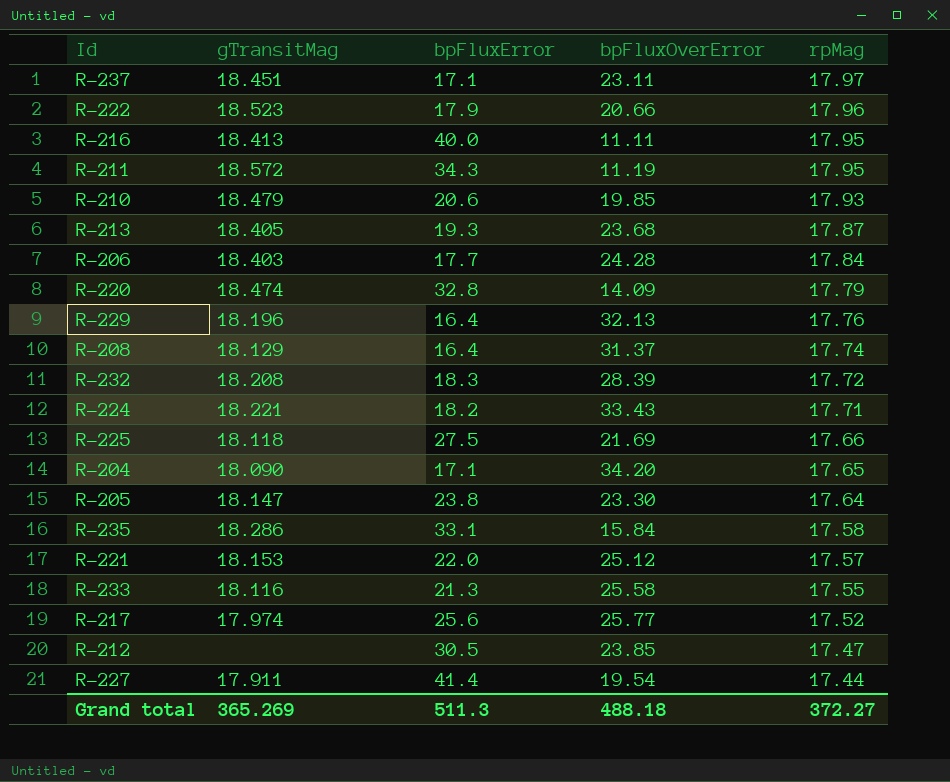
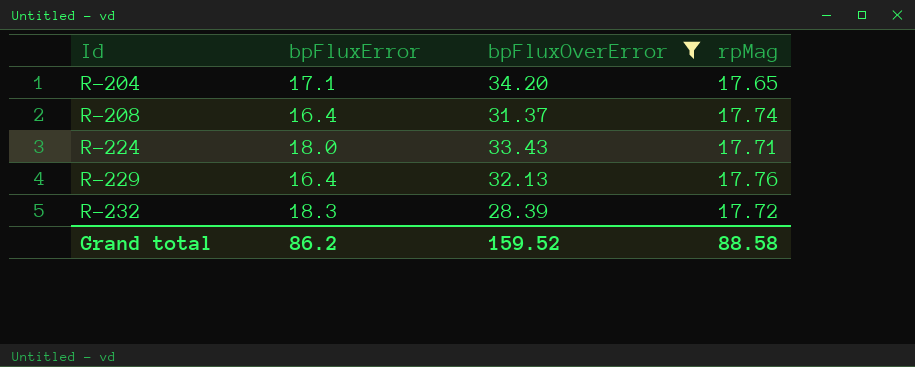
filter: none -> bpFluxOverError >= 28.39
row order: rpMag descending -> Id ascending
column gTransitMag | position: 2 -> none
R-224 | bpFluxError: 18.2 -> 18.0
Grand total | bpFluxError: 511.3 -> 86.2
Grand total | bpFluxOverError: 488.18 -> 159.52
Grand total | rpMag: 372.27 -> 88.58

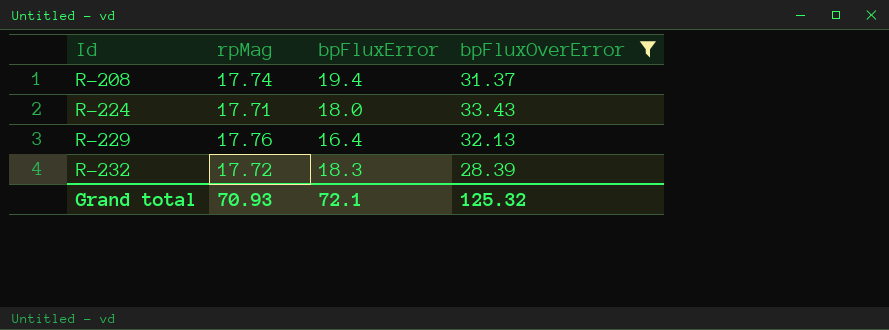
column rpMag | position: 4 -> 2
row R-204: 17.1 | 34.20 | 17.65 -> none
R-208 | bpFluxError: 16.4 -> 19.4
Grand total | rpMag: 88.58 -> 70.93
Grand total | bpFluxError: 86.2 -> 72.1
Grand total | bpFluxOverError: 159.52 -> 125.32

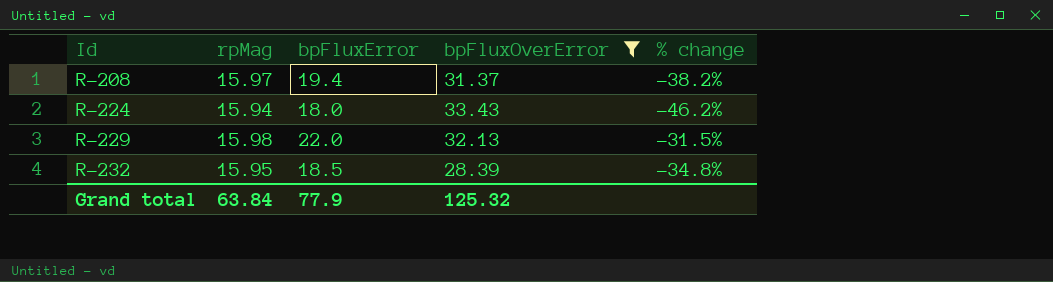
column % change | formula: none -> ([bpFluxError] - [bpFluxOverError]) / [bpFluxOverError]
R-208 | rpMag: 17.74 -> 15.97
R-224 | rpMag: 17.71 -> 15.94
R-229 | rpMag: 17.76 -> 15.98
R-229 | bpFluxError: 16.4 -> 22.0
R-232 | rpMag: 17.72 -> 15.95
R-232 | bpFluxError: 18.3 -> 18.5
Grand total | rpMag: 70.93 -> 63.84
Grand total | bpFluxError: 72.1 -> 77.9

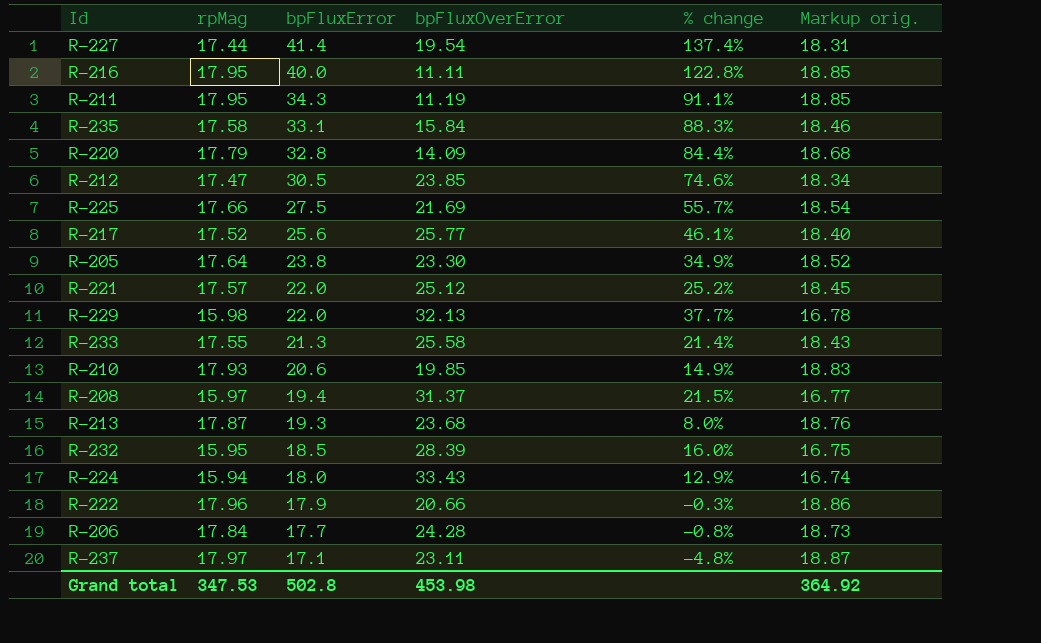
filter: bpFluxOverError >= 28.39 -> none
row order: Id ascending -> bpFluxError descending
column % change | formula: ([bpFluxError] - [bpFluxOverError]) / [bpFluxOverError] -> ([bpFluxError] - [rpMag]) / [rpMag]
column Markup orig. | formula: none -> [rpMag] * 1.05
Grand total | rpMag: 63.84 -> 347.53
Grand total | bpFluxError: 77.9 -> 502.8
Grand total | bpFluxOverError: 125.32 -> 453.98

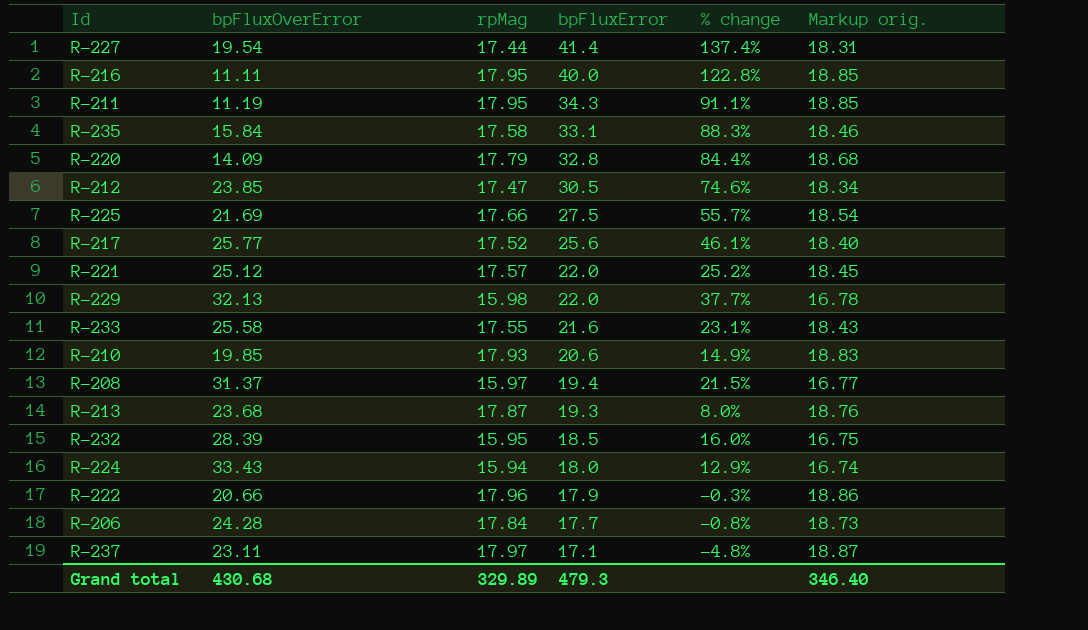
column bpFluxOverError | position: 4 -> 2
row R-205: 17.64 | 23.8 | 23.30 | 34.9% | 18.52 -> none
R-233 | bpFluxError: 21.3 -> 21.6
R-233 | % change: 21.4% -> 23.1%
Grand total | bpFluxOverError: 453.98 -> 430.68
Grand total | rpMag: 347.53 -> 329.89
Grand total | bpFluxError: 502.8 -> 479.3
Grand total | Markup orig.: 364.92 -> 346.40

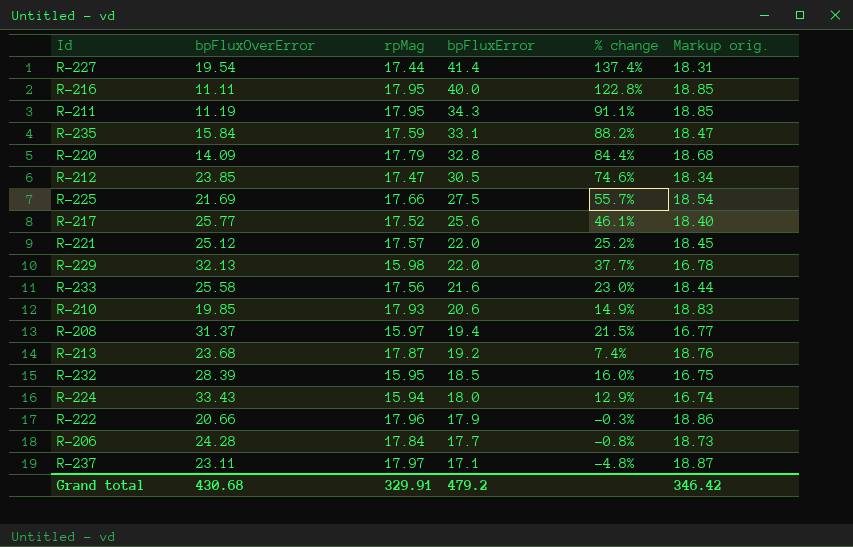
R-235 | rpMag: 17.58 -> 17.59
R-235 | % change: 88.3% -> 88.2%
R-235 | Markup orig.: 18.46 -> 18.47
R-233 | rpMag: 17.55 -> 17.56
R-233 | % change: 23.1% -> 23.0%
R-233 | Markup orig.: 18.43 -> 18.44
R-213 | bpFluxError: 19.3 -> 19.2
R-213 | % change: 8.0% -> 7.4%
Grand total | rpMag: 329.89 -> 329.91
Grand total | bpFluxError: 479.3 -> 479.2
Grand total | Markup orig.: 346.40 -> 346.42

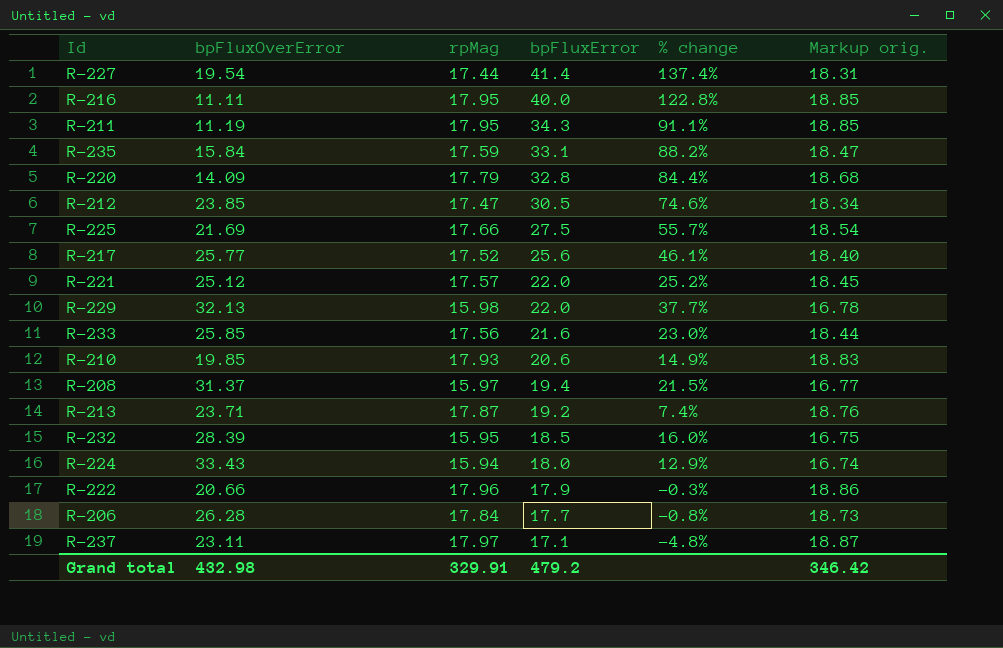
R-233 | bpFluxOverError: 25.58 -> 25.85
R-213 | bpFluxOverError: 23.68 -> 23.71
R-206 | bpFluxOverError: 24.28 -> 26.28
Grand total | bpFluxOverError: 430.68 -> 432.98

